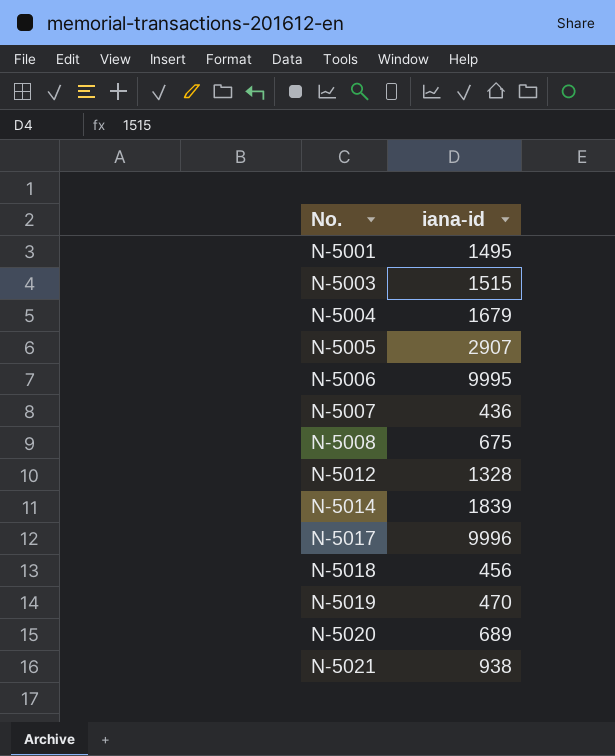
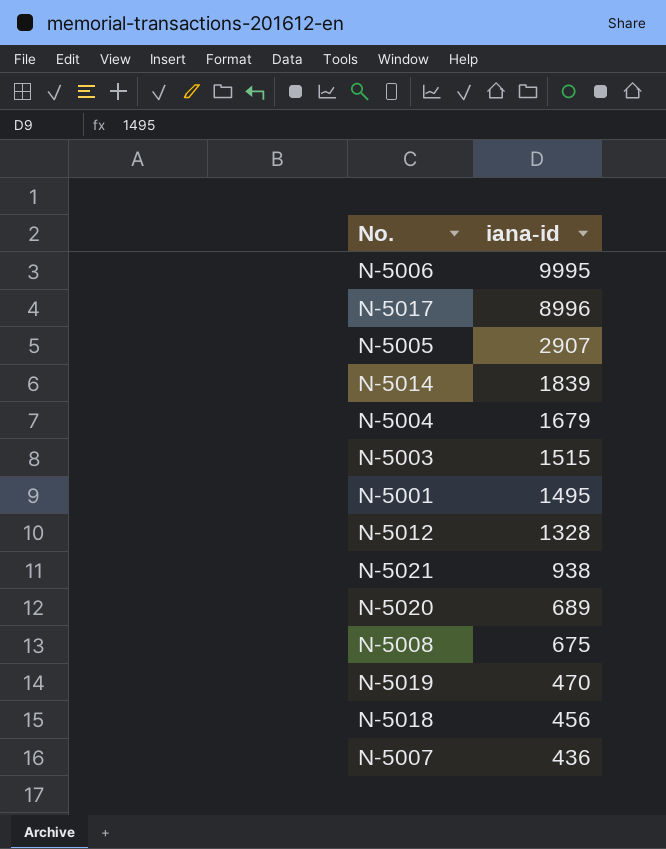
row order: No. ascending -> iana-id descending
N-5017 | iana-id: 9996 -> 8996

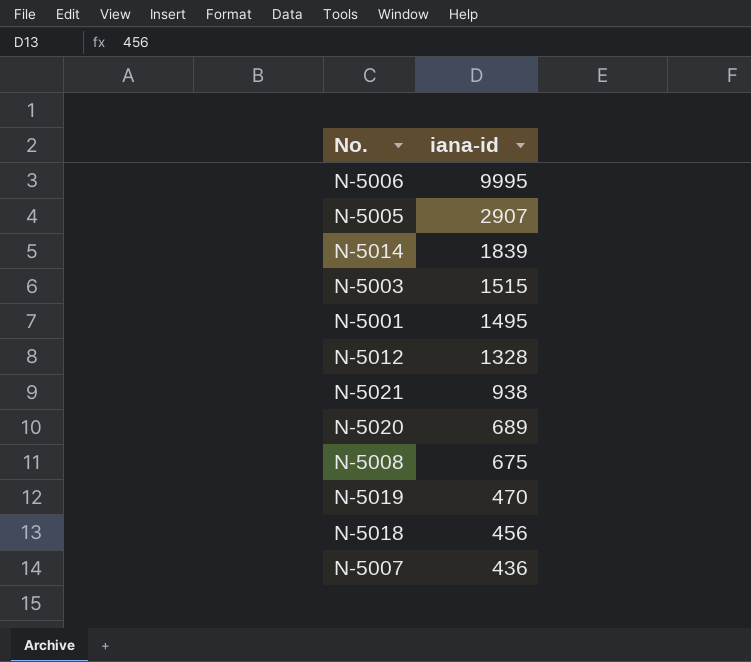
row N-5017: 8996 -> none
row N-5004: 1679 -> none

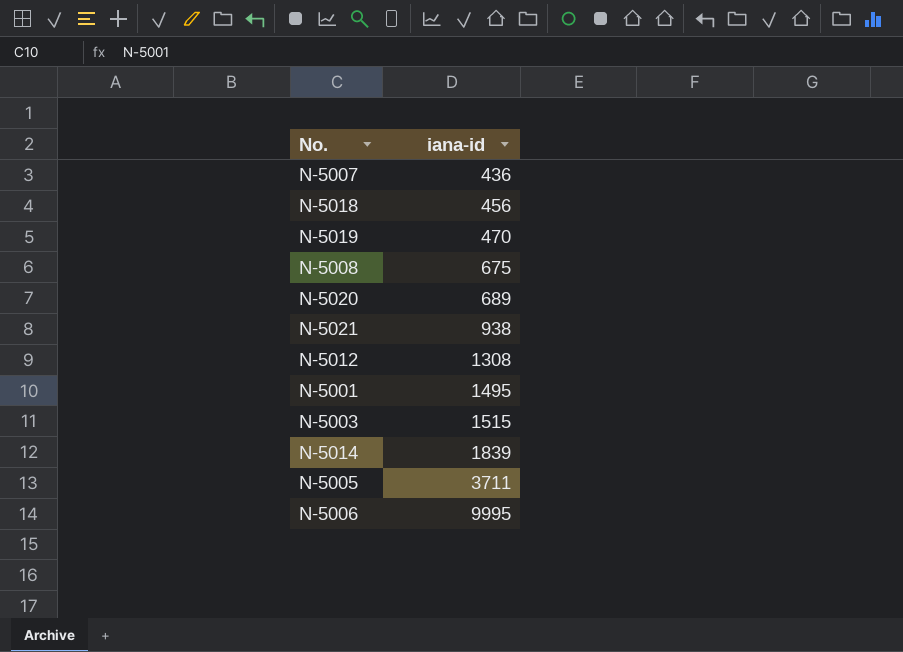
row order: iana-id descending -> iana-id ascending
N-5012 | iana-id: 1328 -> 1308
N-5005 | iana-id: 2907 -> 3711

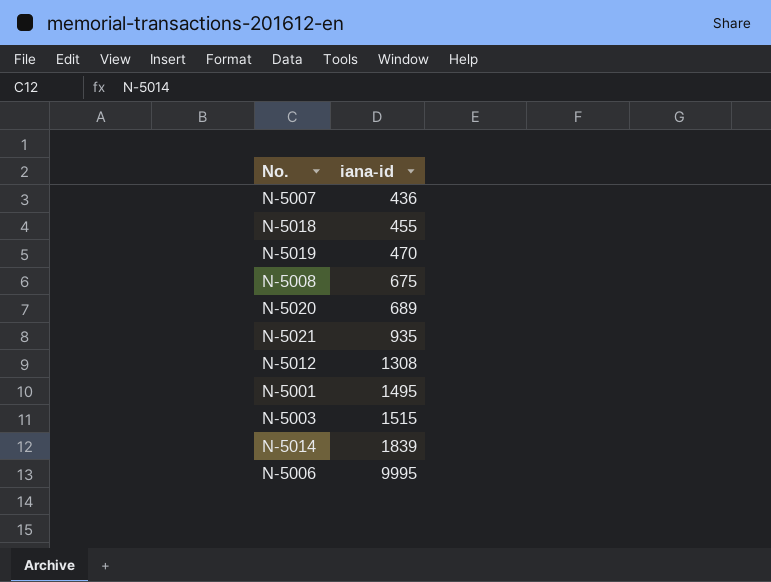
row N-5005: 3711 -> none
N-5018 | iana-id: 456 -> 455
N-5021 | iana-id: 938 -> 935

